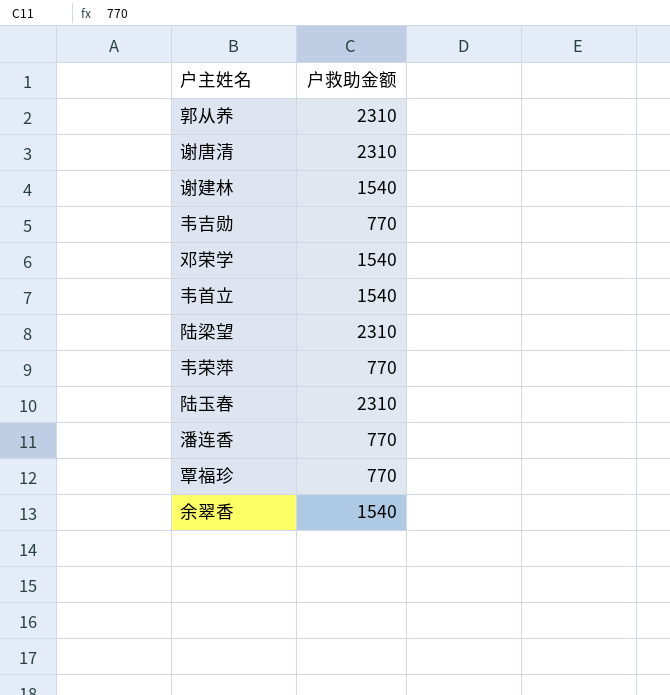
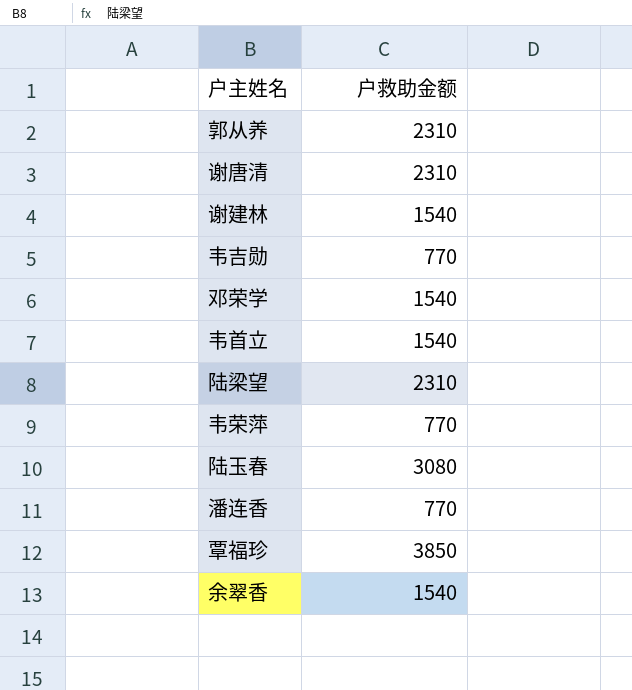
陆玉春 | 户救助金额: 2310 -> 3080
覃福珍 | 户救助金额: 770 -> 3850

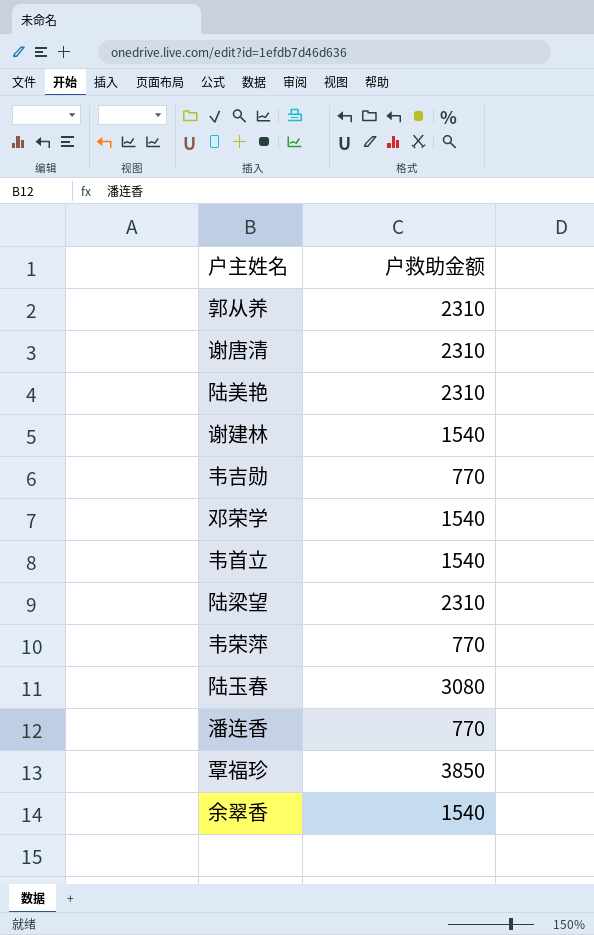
row 陆美艳: none -> 2310

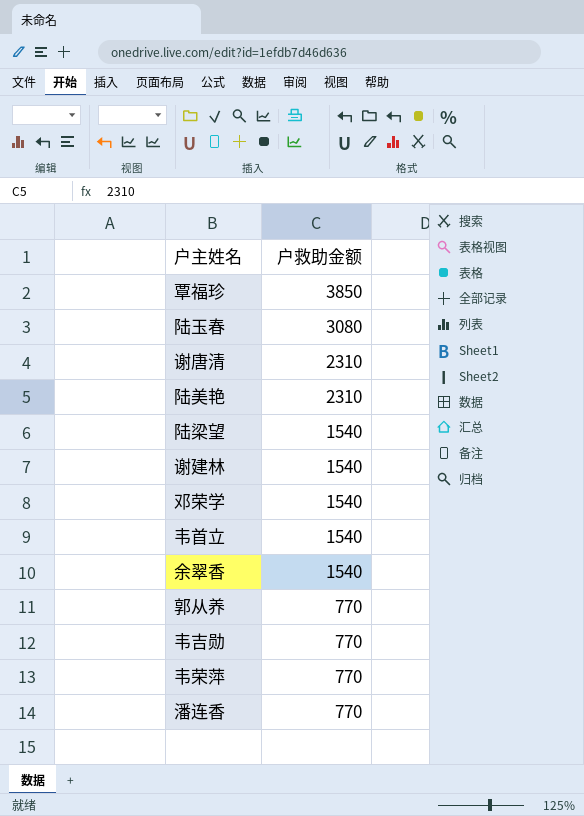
row order: none -> 户救助金额 descending
陆梁望 | 户救助金额: 2310 -> 1540
郭从养 | 户救助金额: 2310 -> 770

